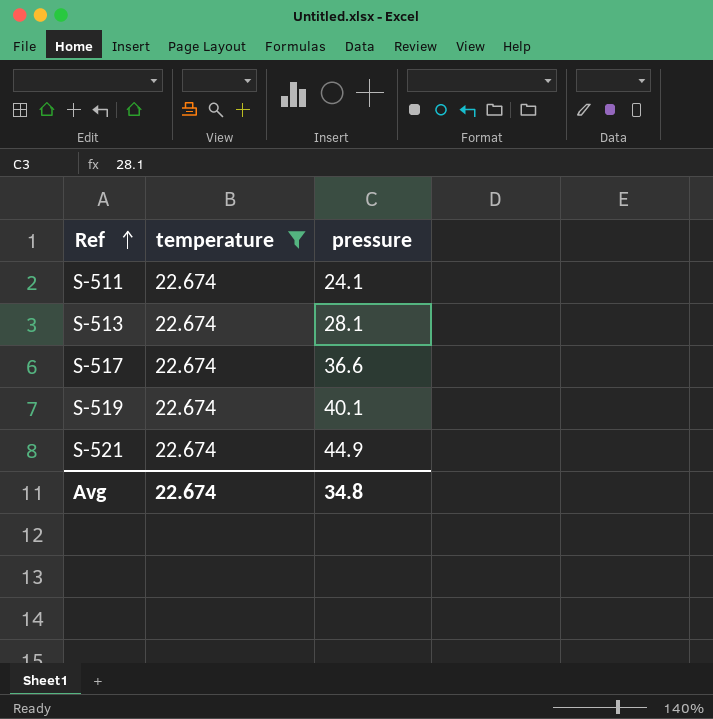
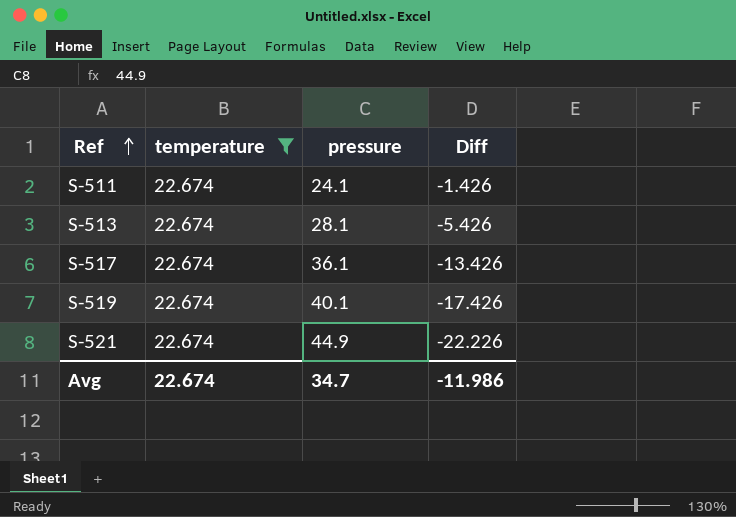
column Diff | formula: none -> [temperature] - [pressure]
S-517 | pressure: 36.6 -> 36.1
Avg | pressure: 34.8 -> 34.7

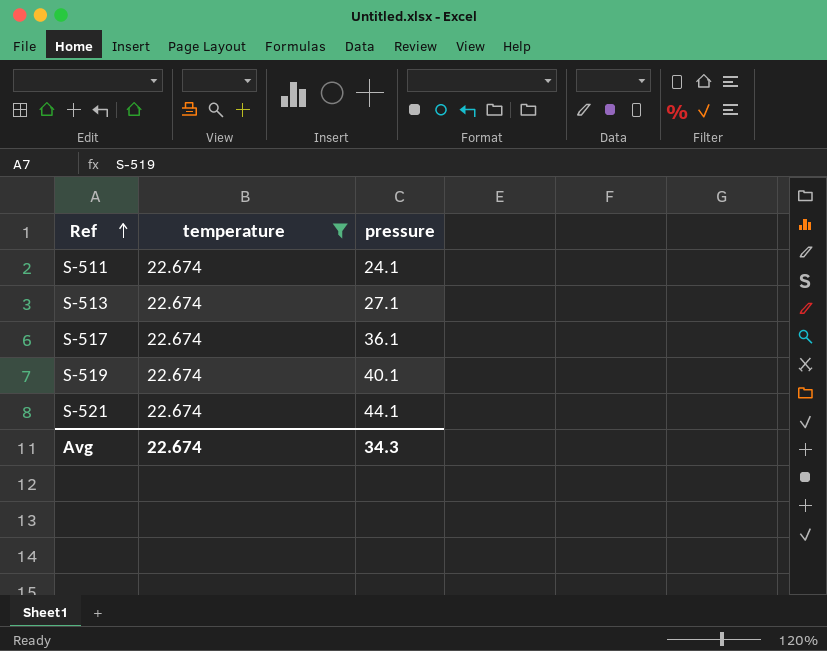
column Diff | formula: [temperature] - [pressure] -> none
S-513 | pressure: 28.1 -> 27.1
S-521 | pressure: 44.9 -> 44.1
Avg | pressure: 34.7 -> 34.3

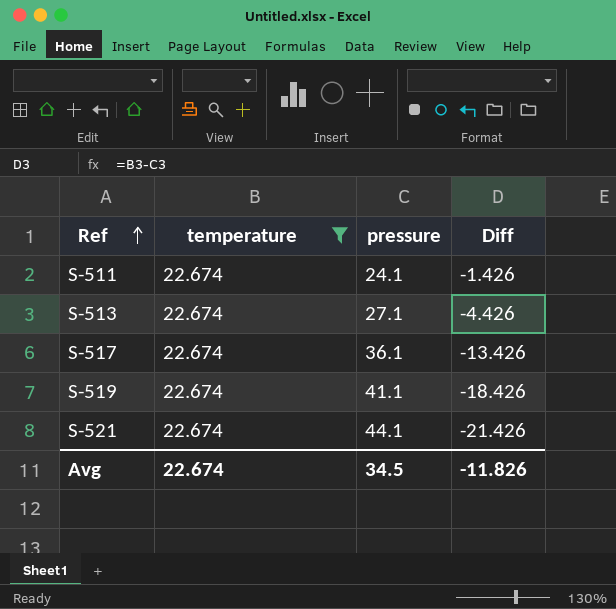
column Diff | formula: none -> [temperature] - [pressure]
S-519 | pressure: 40.1 -> 41.1
Avg | pressure: 34.3 -> 34.5

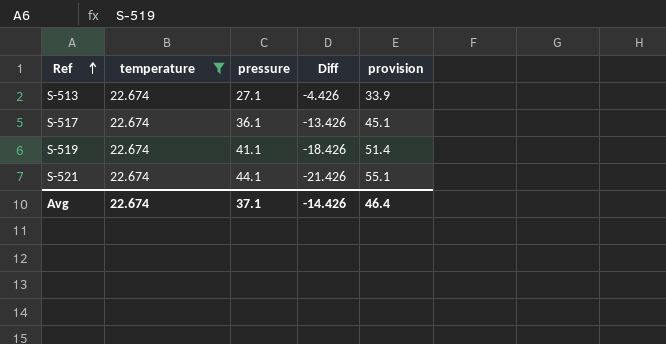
column provision | formula: none -> [pressure] * 1.25
row S-511: 22.674 | 24.1 | -1.426 -> none
Avg | pressure: 34.5 -> 37.1
Avg | Diff: -11.826 -> -14.426

